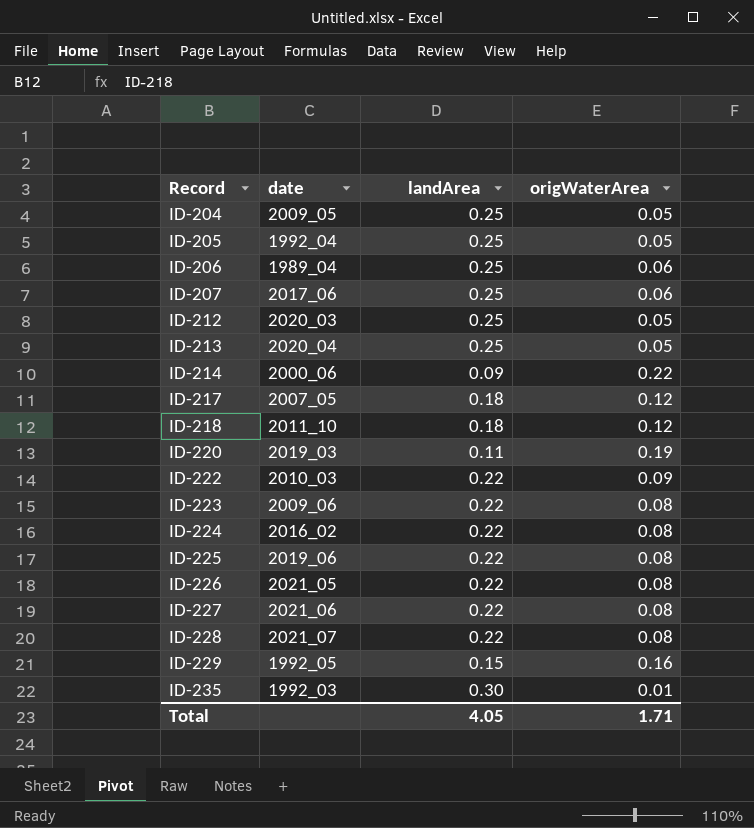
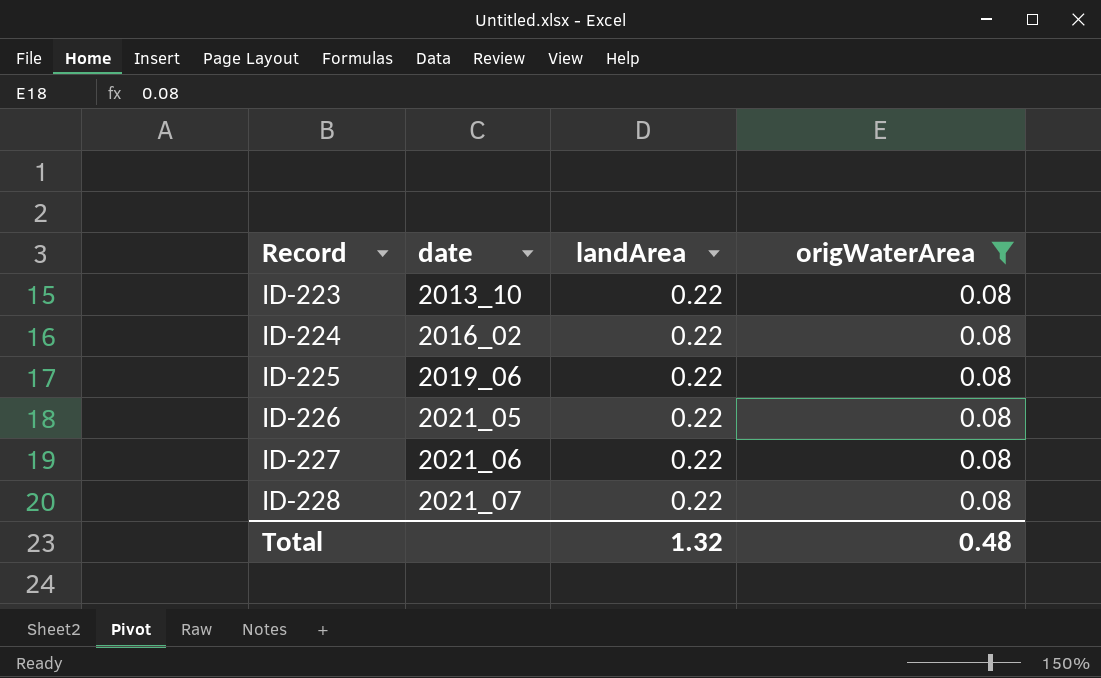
filter: none -> origWaterArea = 0.08
ID-223 | date: 2009_06 -> 2013_10
Total | landArea: 4.05 -> 1.32
Total | origWaterArea: 1.71 -> 0.48

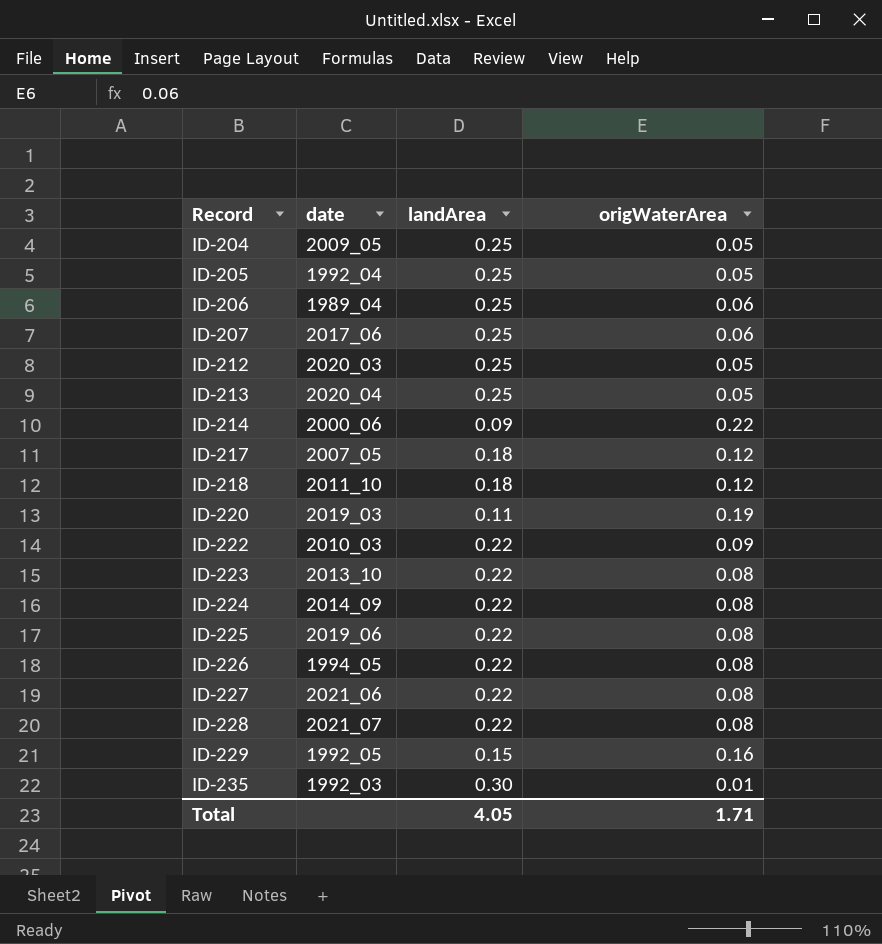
filter: origWaterArea = 0.08 -> none
ID-224 | date: 2016_02 -> 2014_09
ID-226 | date: 2021_05 -> 1994_05
Total | landArea: 1.32 -> 4.05
Total | origWaterArea: 0.48 -> 1.71

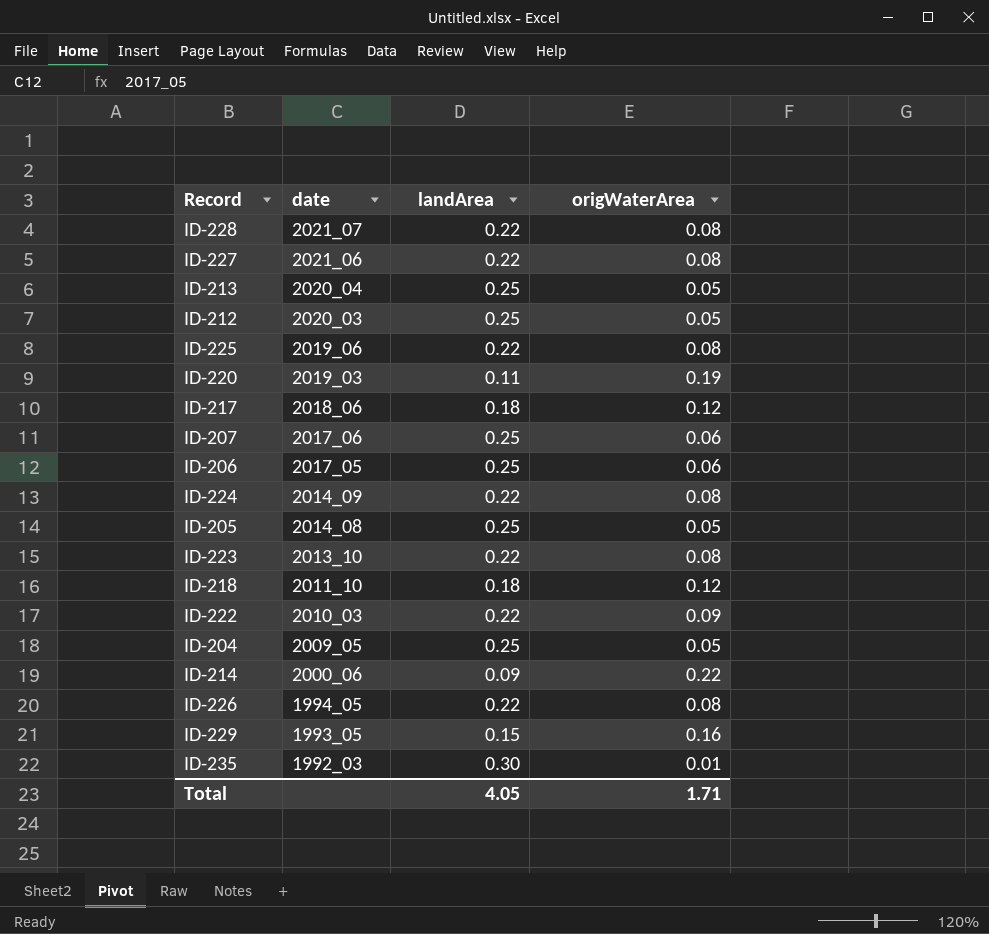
row order: Record ascending -> date descending
ID-217 | date: 2007_05 -> 2018_06
ID-206 | date: 1989_04 -> 2017_05
ID-205 | date: 1992_04 -> 2014_08
ID-229 | date: 1992_05 -> 1993_05

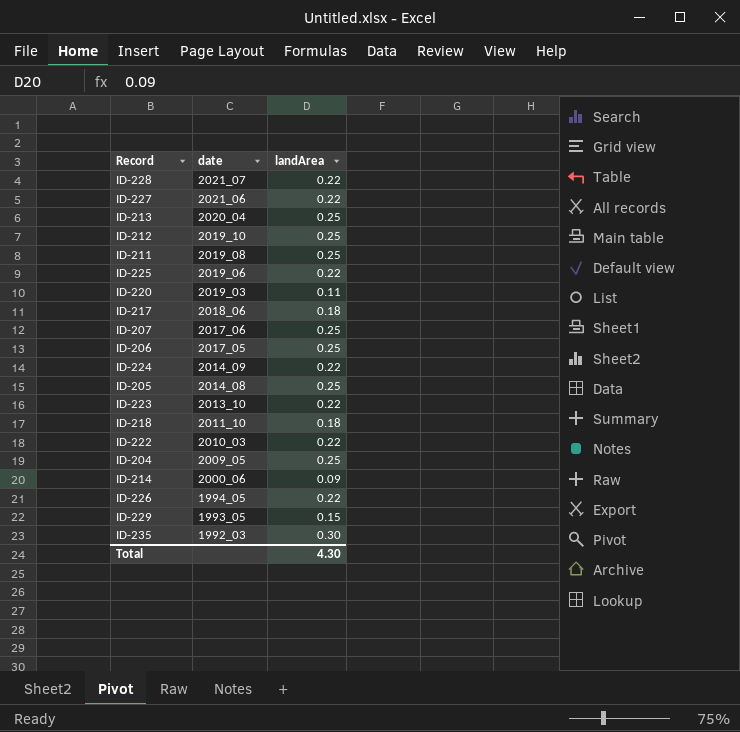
column origWaterArea | position: 4 -> none
ID-212 | date: 2020_03 -> 2019_10
row ID-211: none -> 2019_08 | 0.25
Total | landArea: 4.05 -> 4.30

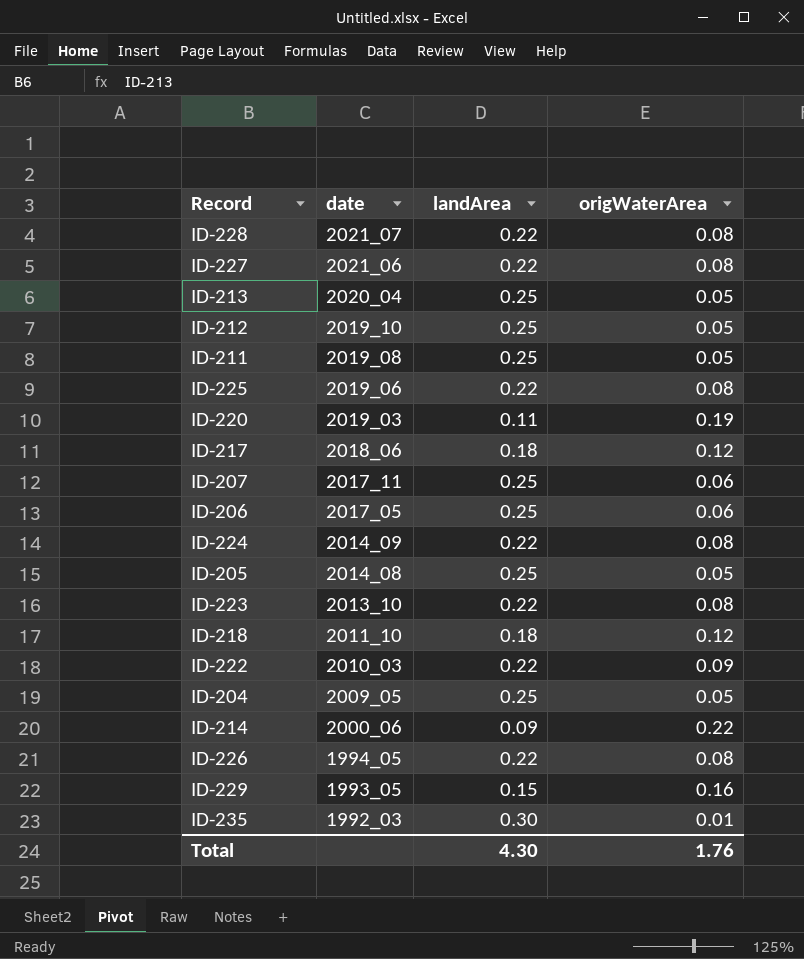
column origWaterArea | position: none -> 4
ID-207 | date: 2017_06 -> 2017_11

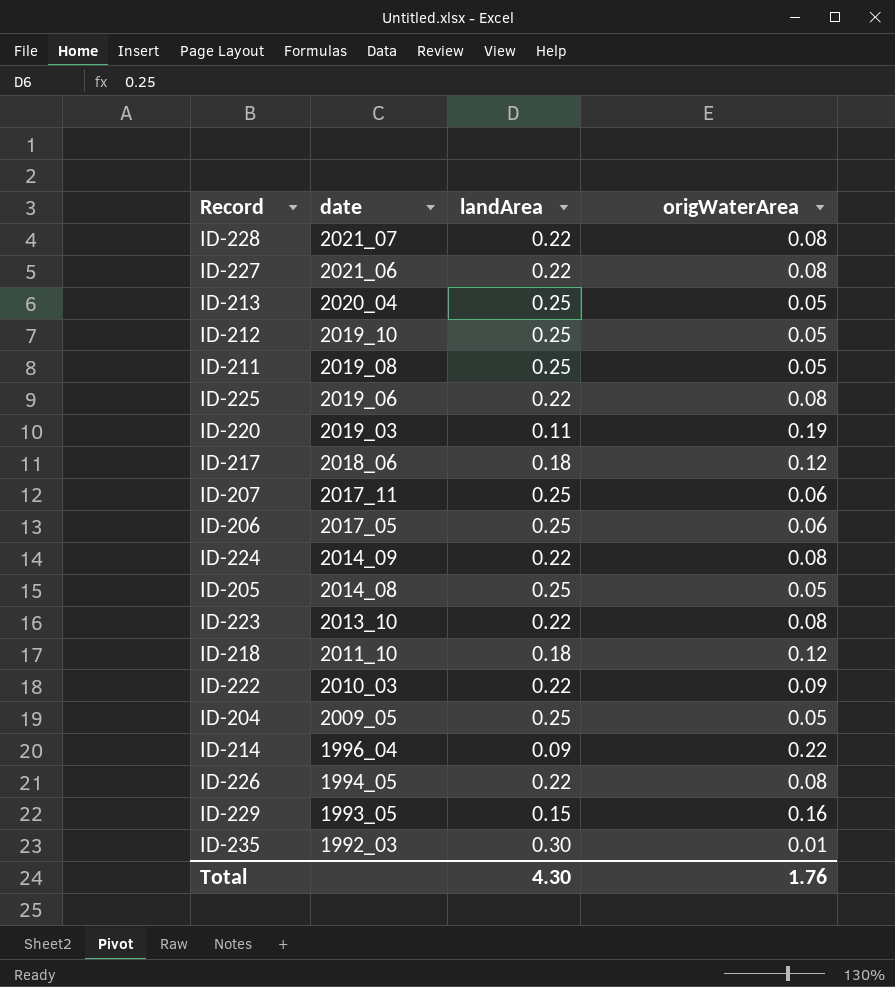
ID-214 | date: 2000_06 -> 1996_04

